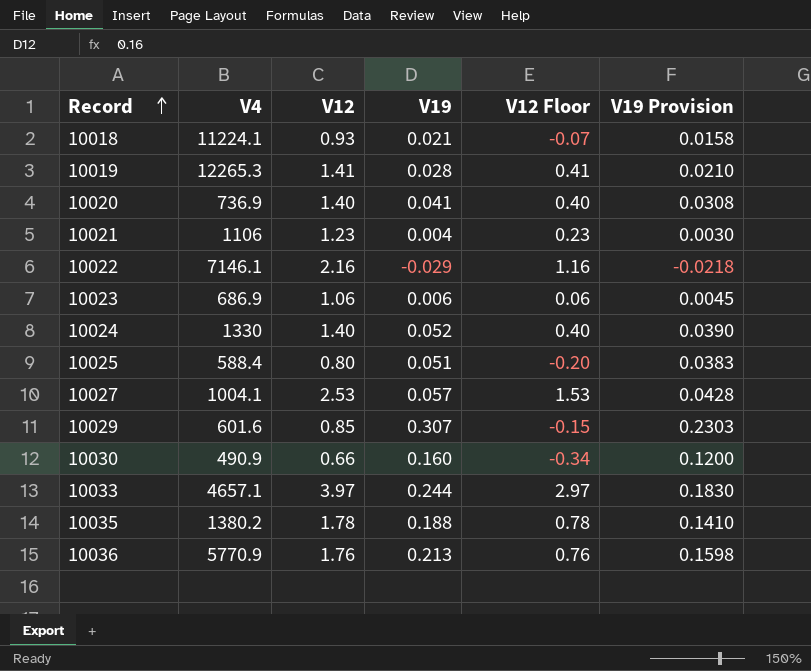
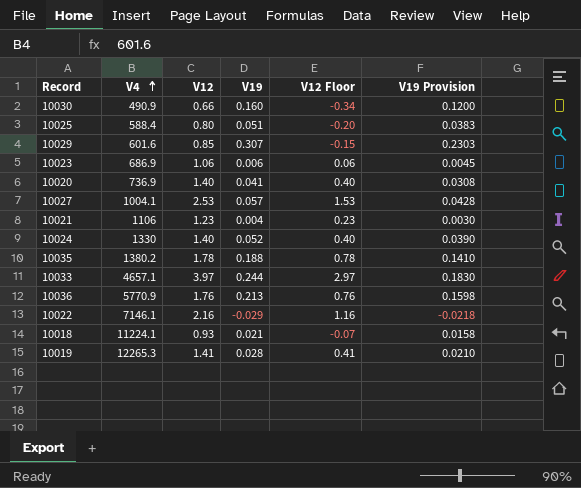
row order: Record ascending -> V4 ascending

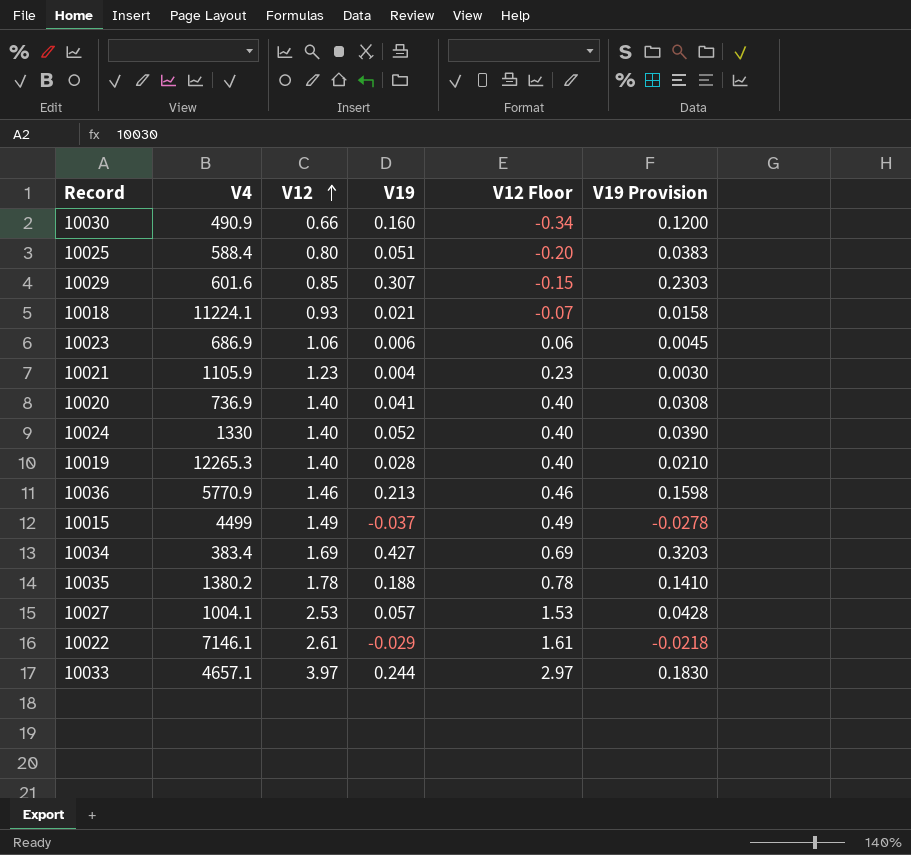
row order: V4 ascending -> V12 ascending
10021 | V4: 1106 -> 1105.9
10019 | V12: 1.41 -> 1.40
10019 | V12 Floor: 0.41 -> 0.40
10036 | V12: 1.76 -> 1.46
10036 | V12 Floor: 0.76 -> 0.46
row 10015: none -> 4499 | 1.49 | -0.037 | 0.49 | -0.0278
row 10034: none -> 383.4 | 1.69 | 0.427 | 0.69 | 0.3203
10022 | V12: 2.16 -> 2.61
10022 | V12 Floor: 1.16 -> 1.61

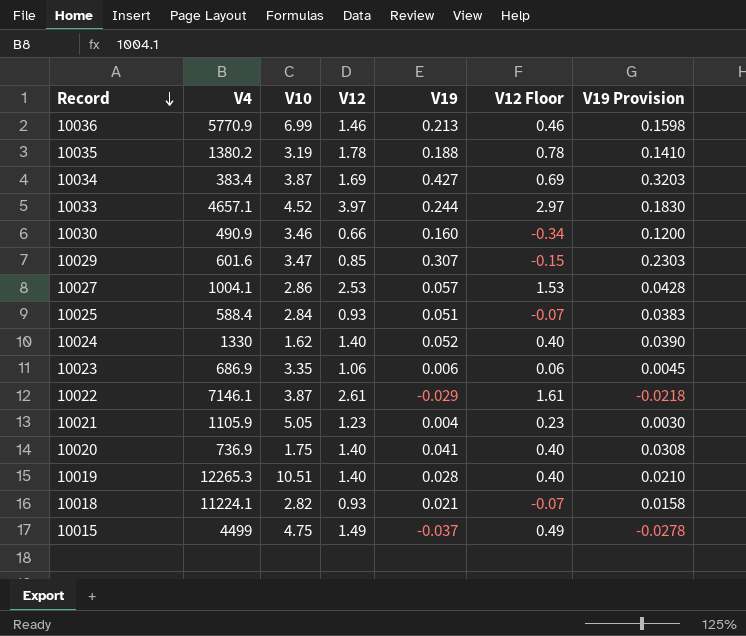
row order: V12 ascending -> Record descending
column V10 | position: none -> 3
10025 | V12: 0.80 -> 0.93
10025 | V12 Floor: -0.20 -> -0.07

